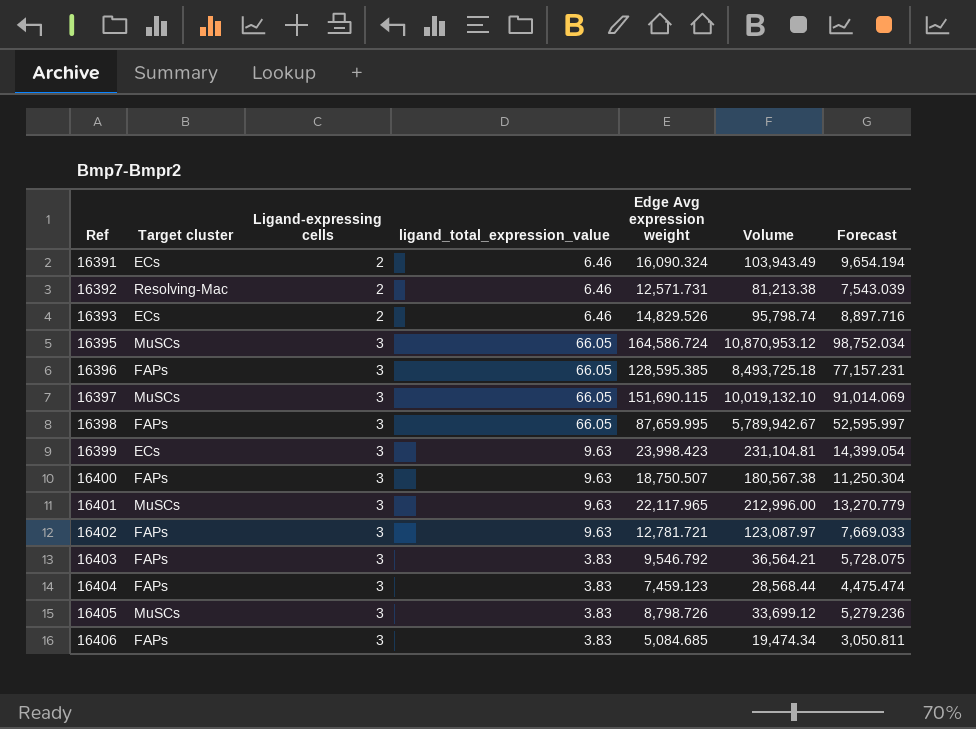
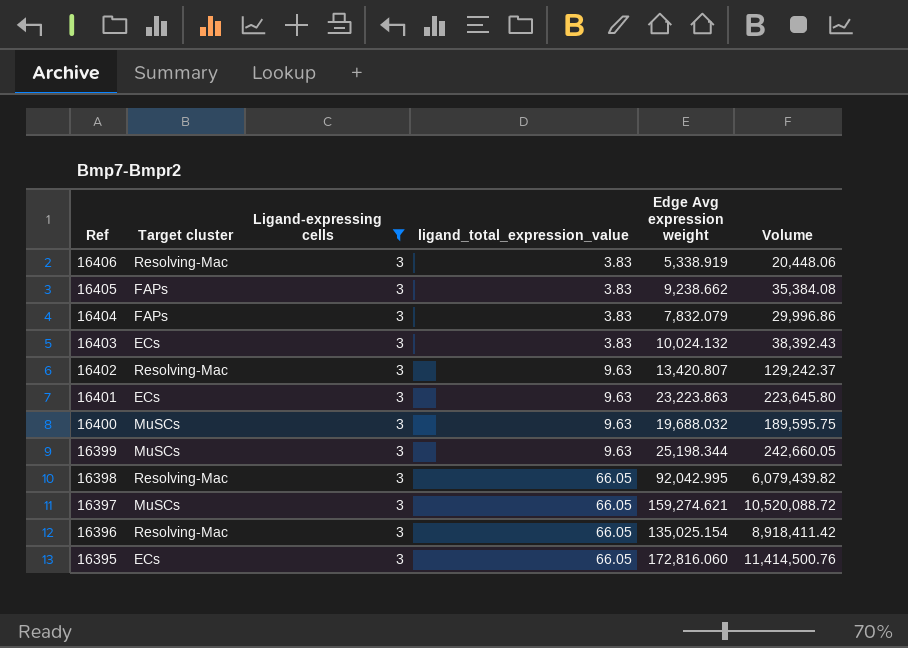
filter: none -> Ligand-expressing cells = 3
row order: Ref ascending -> Ref descending
column Forecast | formula: [Edge Avg expression weight] * 0.6 -> none
16406 | Target cluster: FAPs -> Resolving-Mac
16406 | Edge Avg expression weight: 5,084.685 -> 5,338.919
16406 | Volume: 19,474.34 -> 20,448.06
16405 | Target cluster: MuSCs -> FAPs
16405 | Edge Avg expression weight: 8,798.726 -> 9,238.662
16405 | Volume: 33,699.12 -> 35,384.08
16404 | Edge Avg expression weight: 7,459.123 -> 7,832.079
16404 | Volume: 28,568.44 -> 29,996.86
16403 | Target cluster: FAPs -> ECs
16403 | Edge Avg expression weight: 9,546.792 -> 10,024.132
16403 | Volume: 36,564.21 -> 38,392.43
16402 | Target cluster: FAPs -> Resolving-Mac
16402 | Edge Avg expression weight: 12,781.721 -> 13,420.807
16402 | Volume: 123,087.97 -> 129,242.37
16401 | Target cluster: MuSCs -> ECs
16401 | Edge Avg expression weight: 22,117.965 -> 23,223.863
16401 | Volume: 212,996.00 -> 223,645.80
16400 | Target cluster: FAPs -> MuSCs
16400 | Edge Avg expression weight: 18,750.507 -> 19,688.032
16400 | Volume: 180,567.38 -> 189,595.75
16399 | Target cluster: ECs -> MuSCs
16399 | Edge Avg expression weight: 23,998.423 -> 25,198.344
16399 | Volume: 231,104.81 -> 242,660.05
16398 | Target cluster: FAPs -> Resolving-Mac
16398 | Edge Avg expression weight: 87,659.995 -> 92,042.995
16398 | Volume: 5,789,942.67 -> 6,079,439.82
16397 | Edge Avg expression weight: 151,690.115 -> 159,274.621
16397 | Volume: 10,019,132.10 -> 10,520,088.72
16396 | Target cluster: FAPs -> Resolving-Mac
16396 | Edge Avg expression weight: 128,595.385 -> 135,025.154
16396 | Volume: 8,493,725.18 -> 8,918,411.42
16395 | Target cluster: MuSCs -> ECs
16395 | Edge Avg expression weight: 164,586.724 -> 172,816.060
16395 | Volume: 10,870,953.12 -> 11,414,500.76

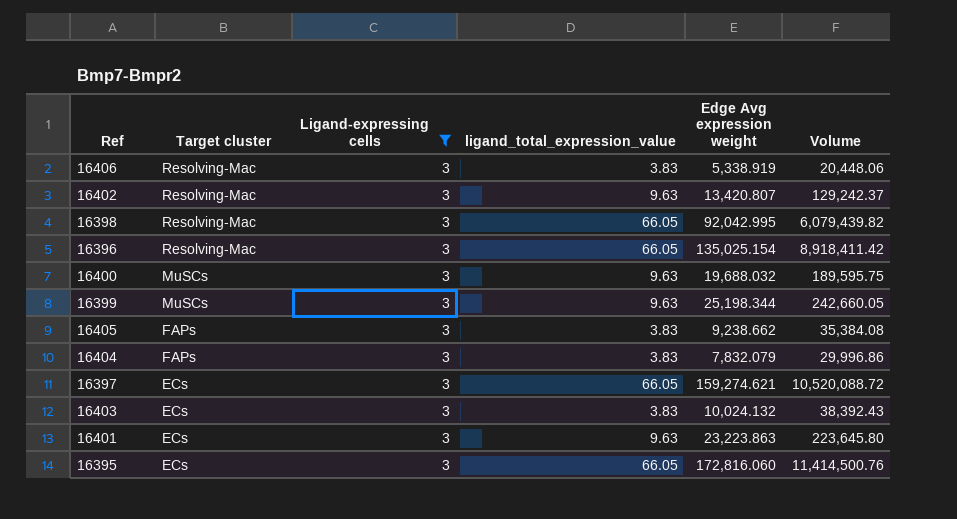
row order: Ref descending -> Target cluster descending
16397 | Target cluster: MuSCs -> ECs

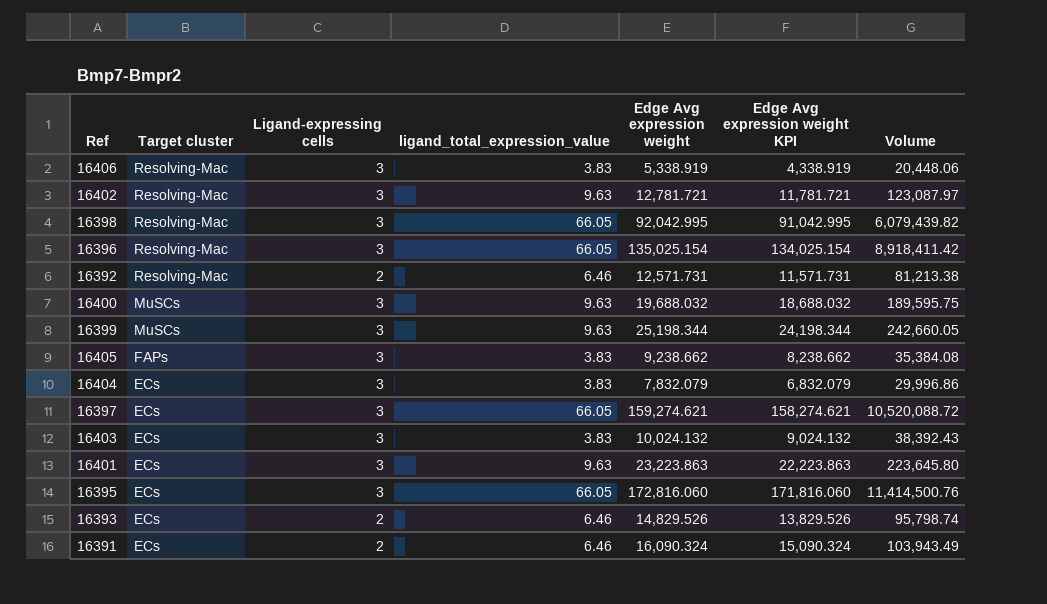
filter: Ligand-expressing cells = 3 -> none
column Edge Avg expression weight KPI | formula: none -> [Edge Avg expression weight] - 1000
16402 | Edge Avg expression weight: 13,420.807 -> 12,781.721
16402 | Volume: 129,242.37 -> 123,087.97
16404 | Target cluster: FAPs -> ECs

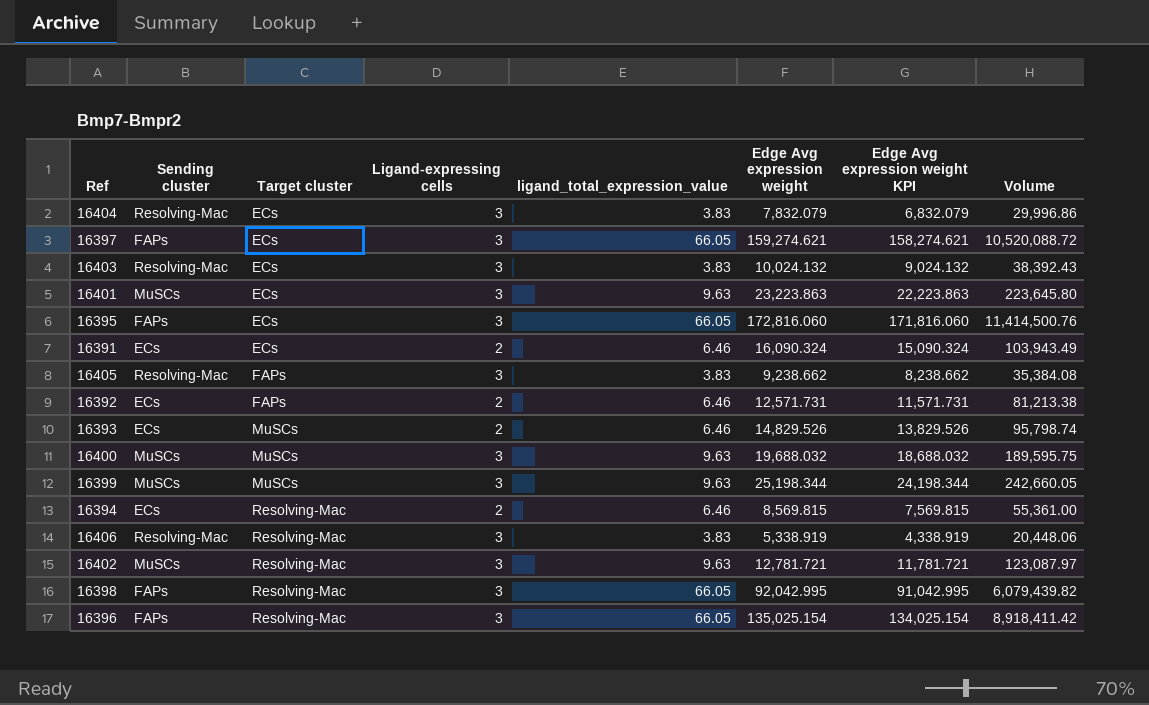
row order: Target cluster descending -> Target cluster ascending
column Sending cluster | position: none -> 2
16392 | Target cluster: Resolving-Mac -> FAPs
16393 | Target cluster: ECs -> MuSCs
row 16394: none -> ECs | Resolving-Mac | 2 | 6.46 | 8,569.815 | 7,569.815 | 55,361.00

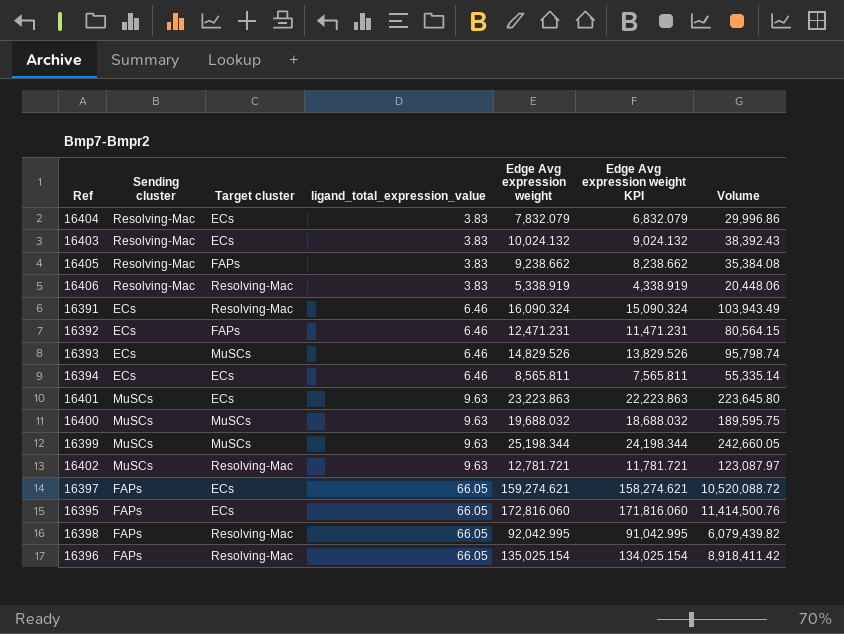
row order: Target cluster ascending -> ligand_total_expression_value ascending
column Ligand-expressing cells | position: 4 -> none
16391 | Target cluster: ECs -> Resolving-Mac
16392 | Edge Avg expression weight: 12,571.731 -> 12,471.231
16392 | Edge Avg expression weight KPI: 11,571.731 -> 11,471.231
16392 | Volume: 81,213.38 -> 80,564.15
16394 | Target cluster: Resolving-Mac -> ECs
16394 | Edge Avg expression weight: 8,569.815 -> 8,565.811
16394 | Edge Avg expression weight KPI: 7,569.815 -> 7,565.811
16394 | Volume: 55,361.00 -> 55,335.14

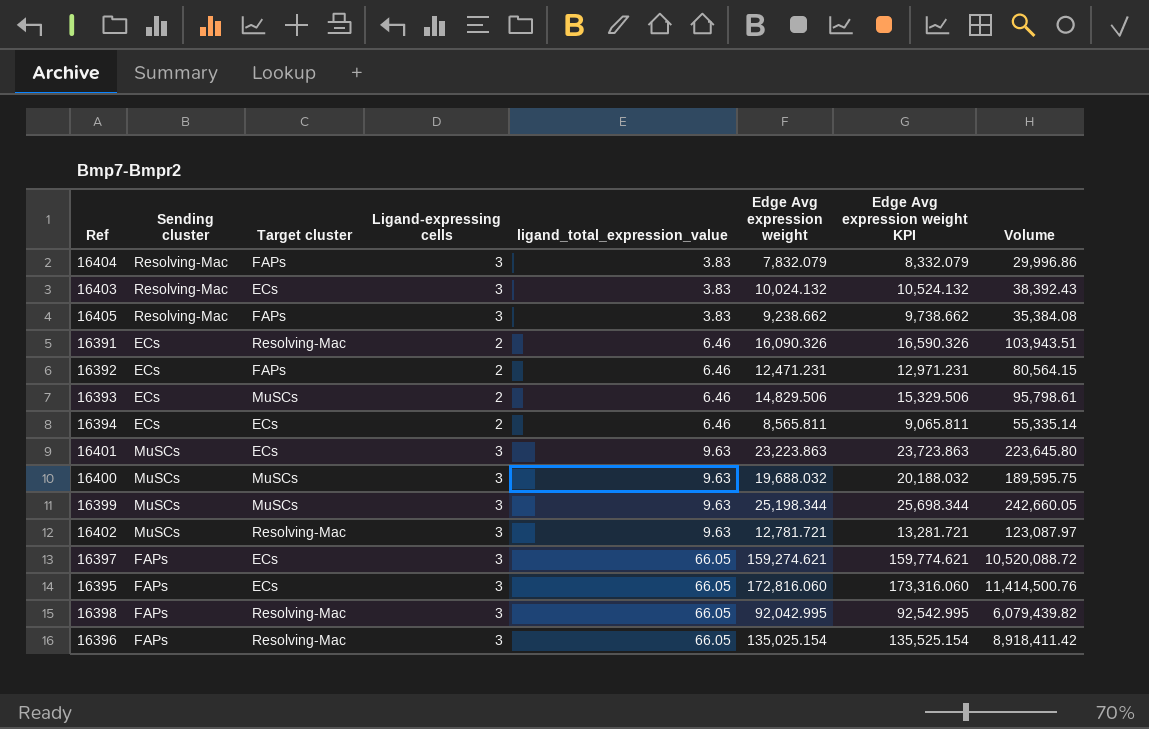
column Ligand-expressing cells | position: none -> 4
column Edge Avg expression weight KPI | formula: [Edge Avg expression weight] - 1000 -> [Edge Avg expression weight] + 500
row 16406: Resolving-Mac | Resolving-Mac | 3.83 | 5,338.919 | 4,338.919 | 20,448.06 -> none
16404 | Target cluster: ECs -> FAPs
16391 | Edge Avg expression weight: 16,090.324 -> 16,090.326
16391 | Volume: 103,943.49 -> 103,943.51
16393 | Edge Avg expression weight: 14,829.526 -> 14,829.506
16393 | Volume: 95,798.74 -> 95,798.61

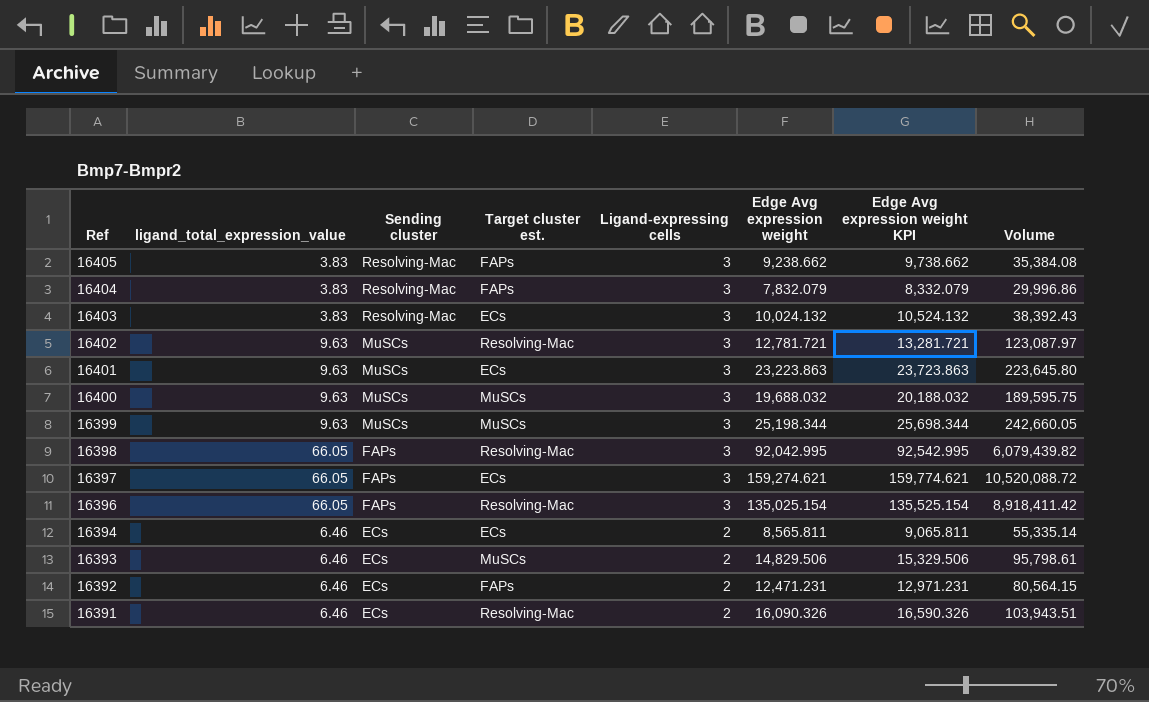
row order: ligand_total_expression_value ascending -> Ref descending
column ligand_total_expression_value | position: 5 -> 2
column name: Target cluster -> Target cluster est.
row 16395: FAPs | ECs | 3 | 66.05 | 172,816.060 | 173,316.060 | 11,414,500.76 -> none

